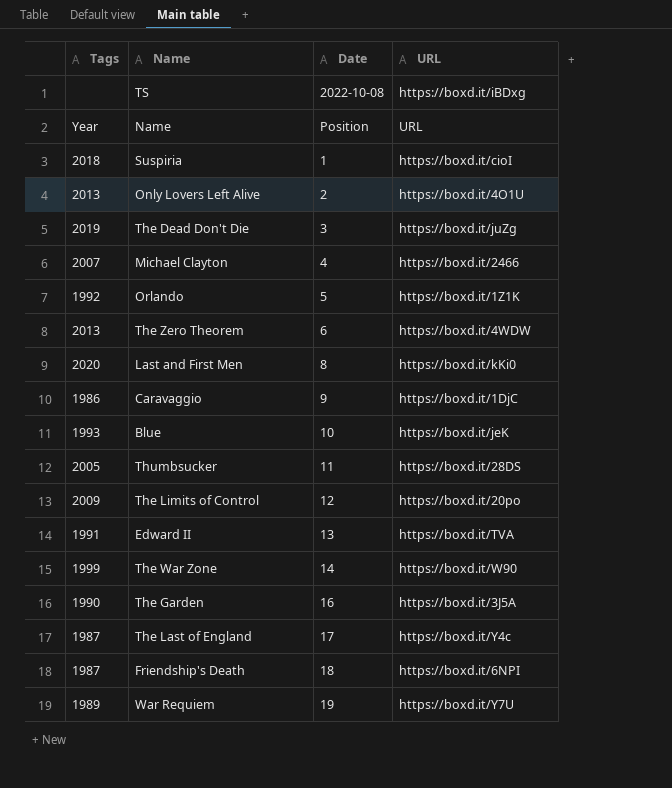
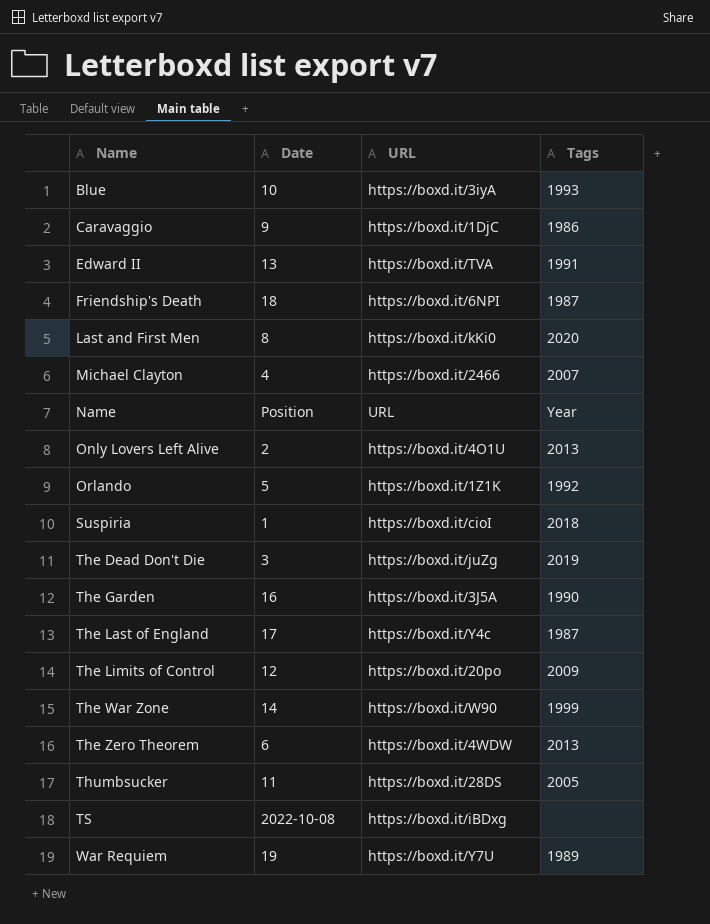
row order: none -> Name ascending
column Tags | position: 1 -> 4
Blue | URL: https://boxd.it/jeK -> https://boxd.it/3iyA

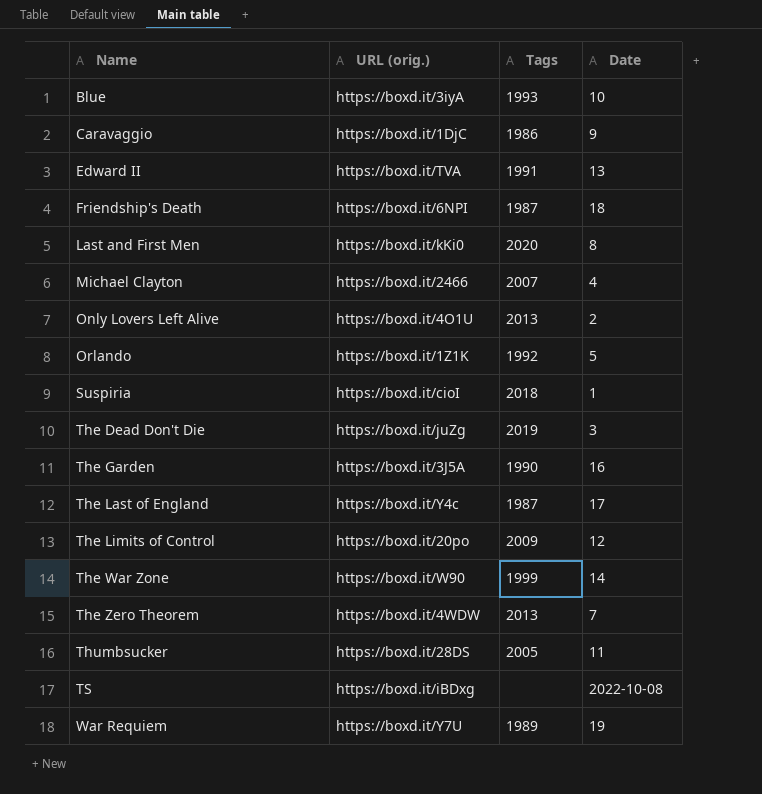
column name: URL -> URL (orig.)
column Date | position: 2 -> 4
row Name: Position | URL | Year -> none
The Zero Theorem | Date: 6 -> 7

